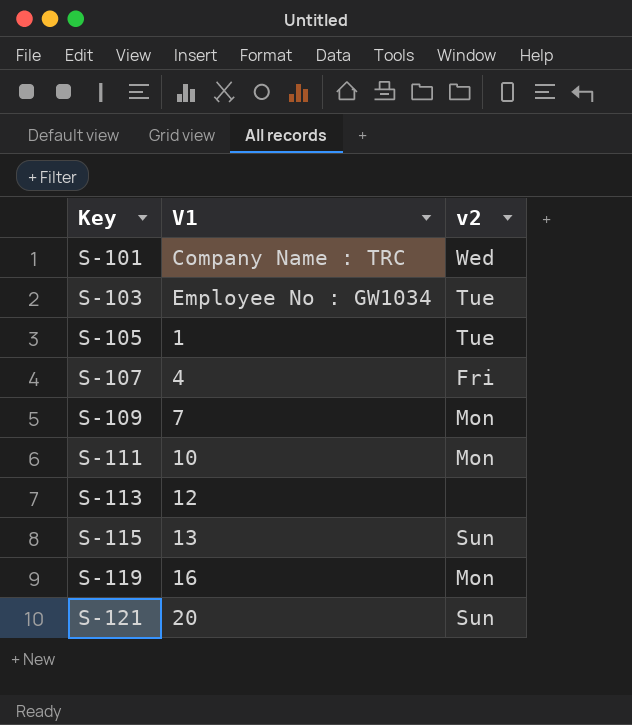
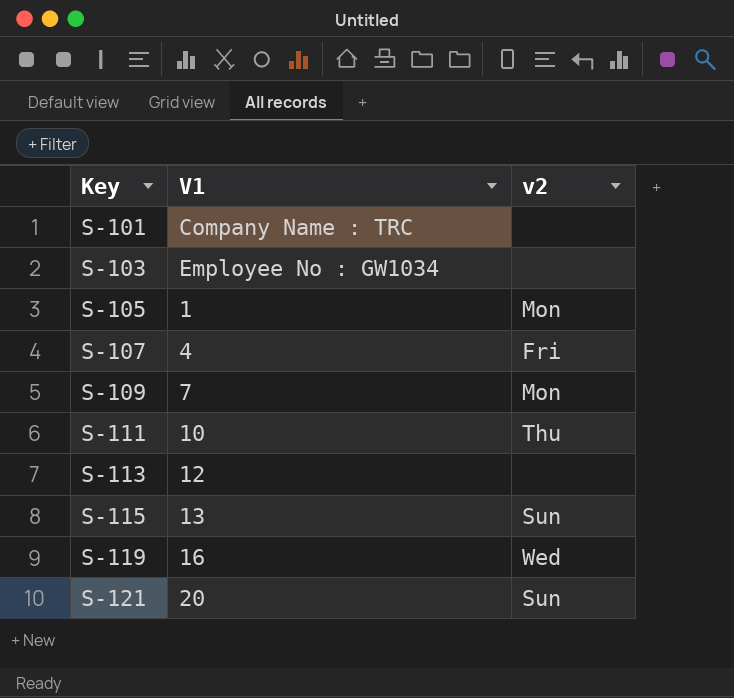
S-101 | v2: Wed -> none
S-103 | v2: Tue -> none
S-105 | v2: Tue -> Mon
S-111 | v2: Mon -> Thu
S-119 | v2: Mon -> Wed

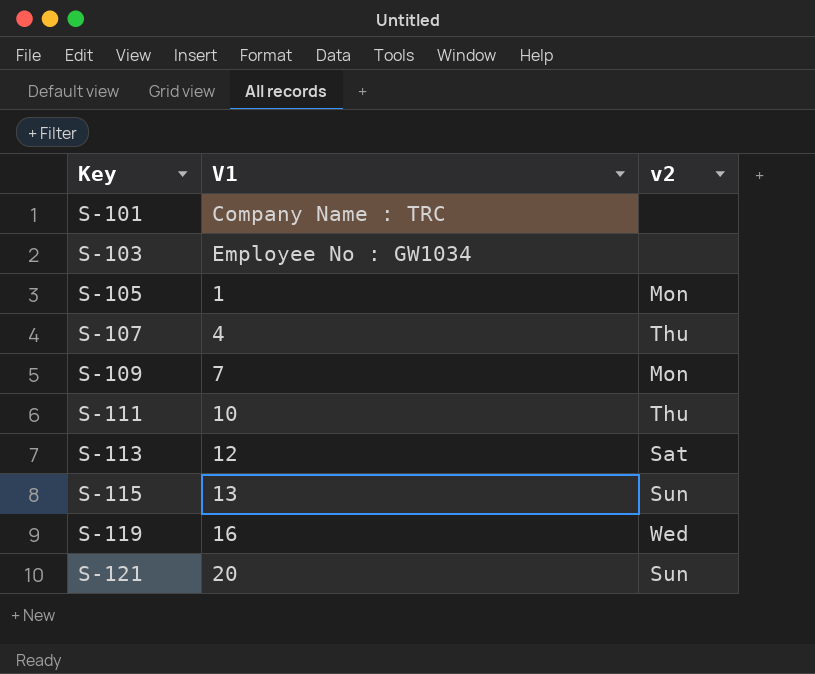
S-107 | v2: Fri -> Thu
S-113 | v2: none -> Sat

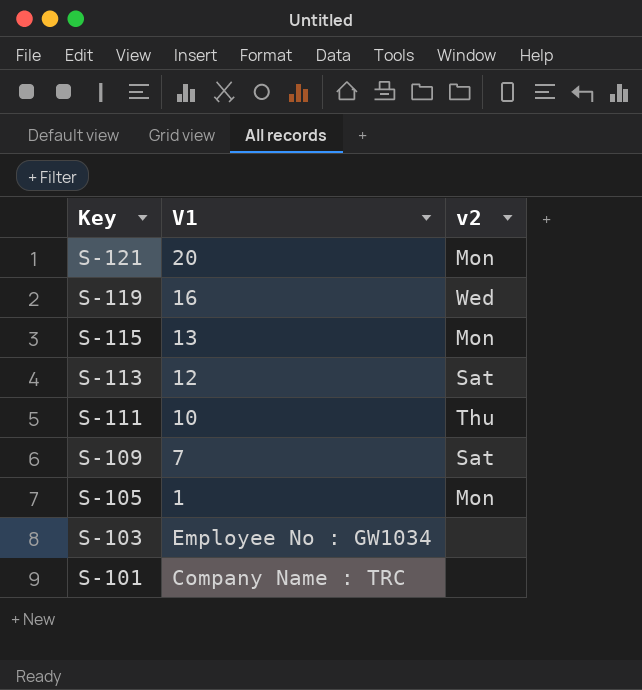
row order: Key ascending -> Key descending
row S-107: 4 | Thu -> none
S-121 | v2: Sun -> Mon
S-115 | v2: Sun -> Mon
S-109 | v2: Mon -> Sat

